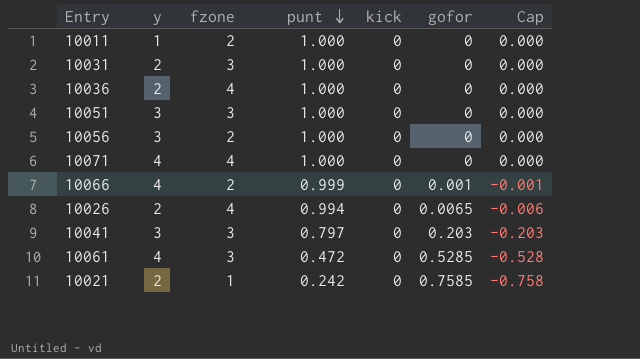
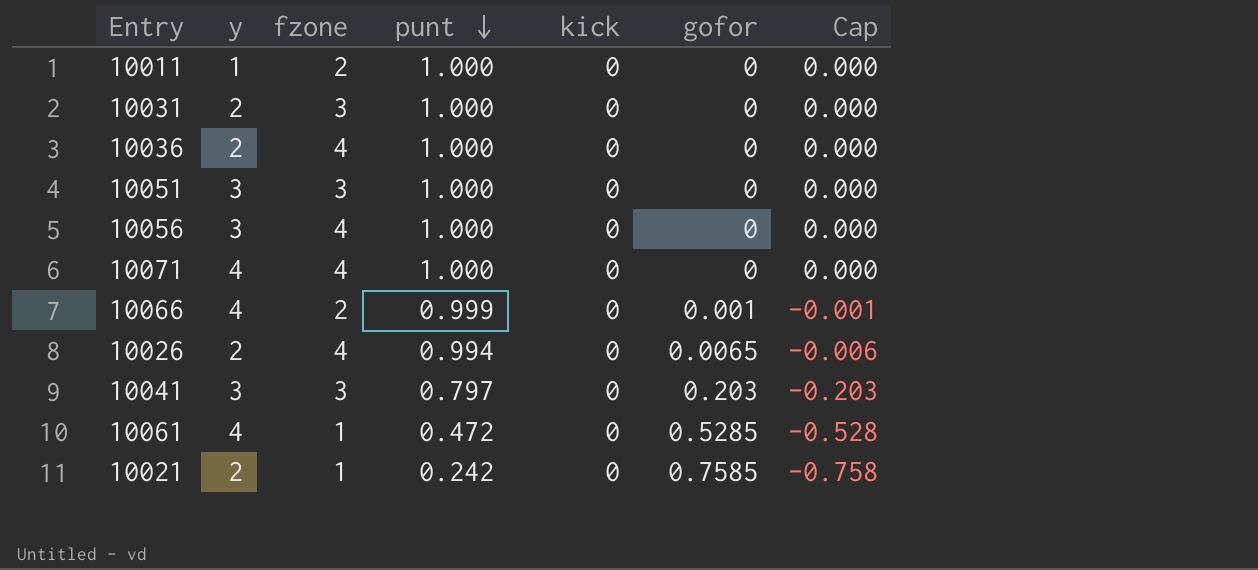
10056 | fzone: 2 -> 4
10061 | fzone: 3 -> 1

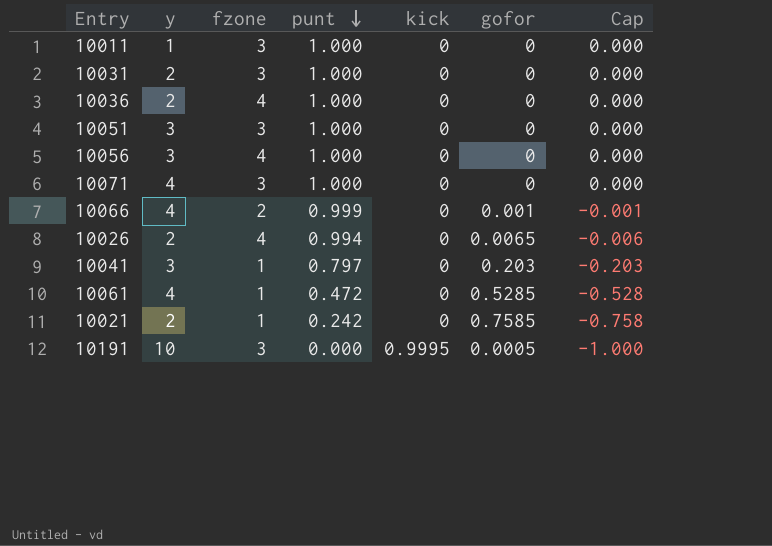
10011 | fzone: 2 -> 3
10071 | fzone: 4 -> 3
10041 | fzone: 3 -> 1
row 10191: none -> 10 | 3 | 0.000 | 0.9995 | 0.0005 | -1.000

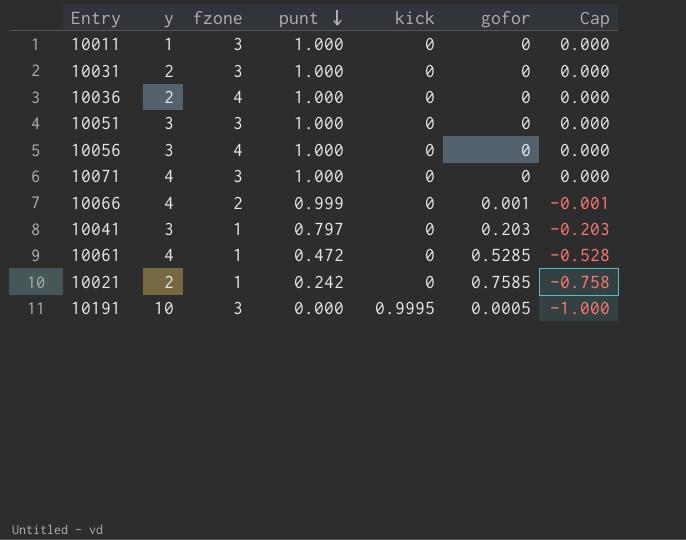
row 10026: 2 | 4 | 0.994 | 0 | 0.0065 | -0.006 -> none

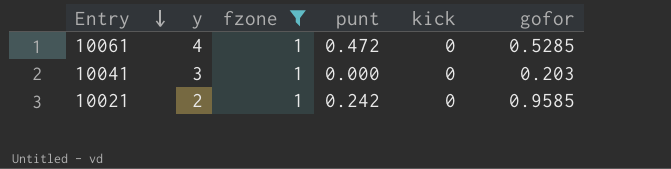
filter: none -> fzone = 1
row order: punt descending -> Entry descending
column Cap | formula: [punt] - 1 -> none
10041 | punt: 0.797 -> 0.000
10021 | gofor: 0.7585 -> 0.9585

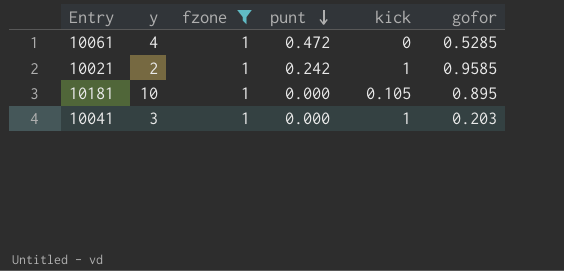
row order: Entry descending -> punt descending
10021 | kick: 0 -> 1
row 10181: none -> 10 | 1 | 0.000 | 0.105 | 0.895
10041 | kick: 0 -> 1

